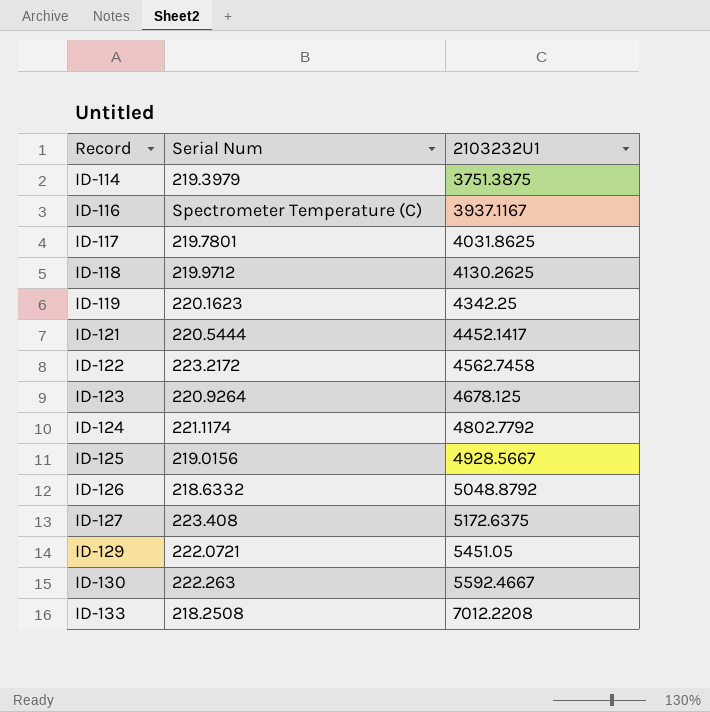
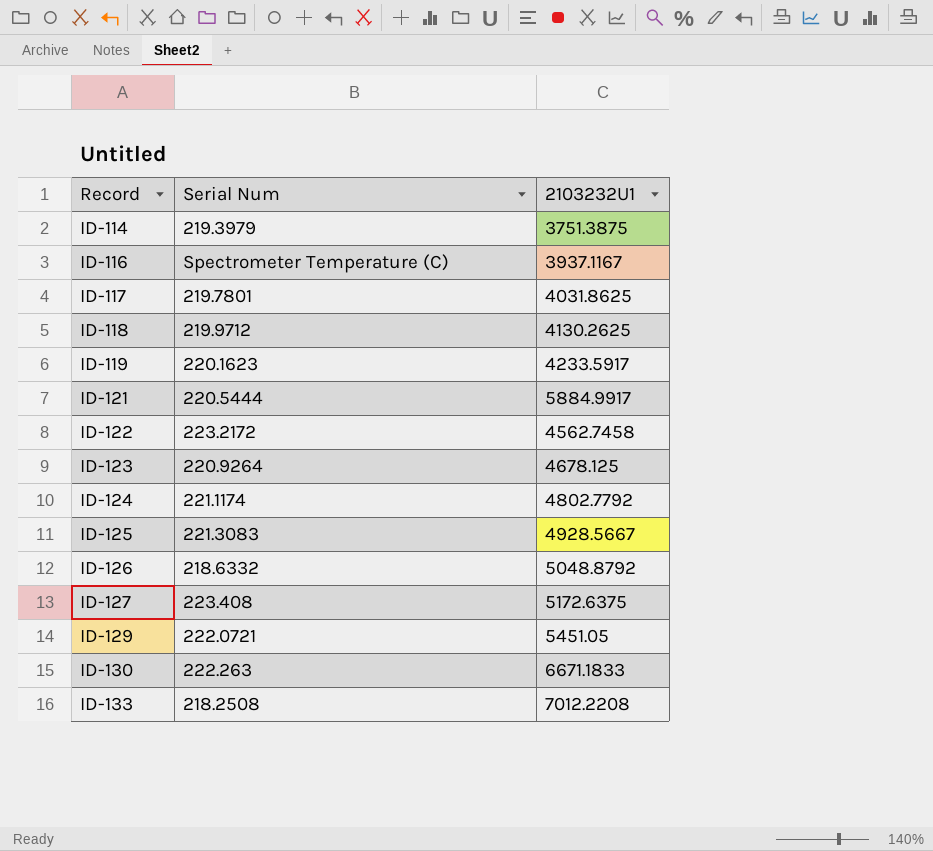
ID-119 | 2103232U1: 4342.25 -> 4233.5917
ID-121 | 2103232U1: 4452.1417 -> 5884.9917
ID-125 | Serial Num: 219.0156 -> 221.3083
ID-130 | 2103232U1: 5592.4667 -> 6671.1833

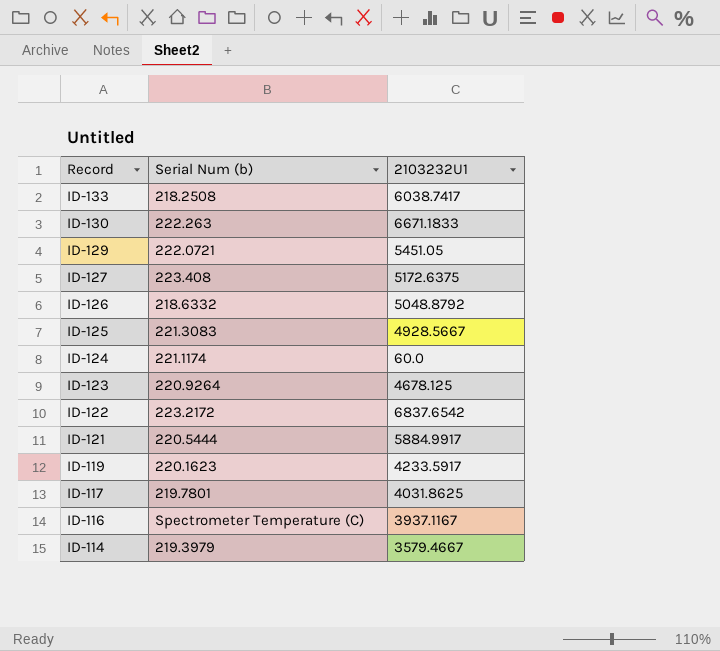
row order: Record ascending -> Record descending
column name: Serial Num -> Serial Num (b)
row ID-118: 219.9712 | 4130.2625 -> none
ID-133 | 2103232U1: 7012.2208 -> 6038.7417
ID-124 | 2103232U1: 4802.7792 -> 60.0
ID-122 | 2103232U1: 4562.7458 -> 6837.6542
ID-114 | 2103232U1: 3751.3875 -> 3579.4667

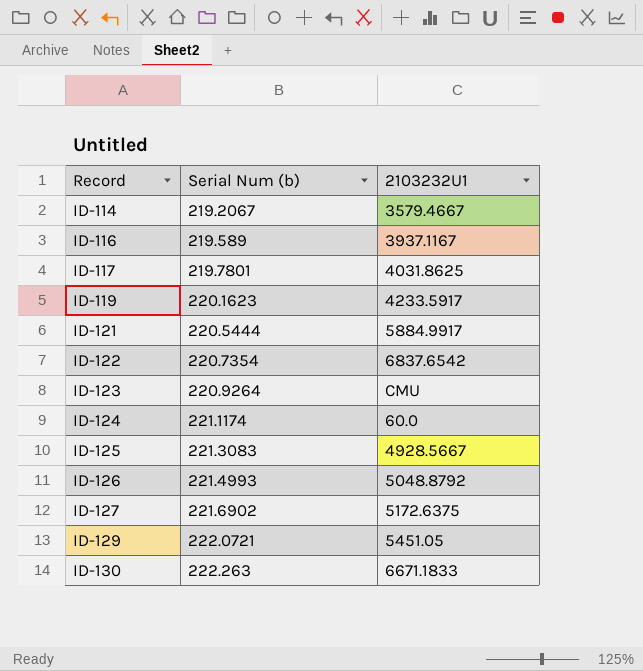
row order: Record descending -> Record ascending
row ID-133: 218.2508 | 6038.7417 -> none
ID-114 | Serial Num (b): 219.3979 -> 219.2067
ID-116 | Serial Num (b): Spectrometer Temperature (C) -> 219.589
ID-122 | Serial Num (b): 223.2172 -> 220.7354
ID-123 | 2103232U1: 4678.125 -> CMU
ID-126 | Serial Num (b): 218.6332 -> 221.4993
ID-127 | Serial Num (b): 223.408 -> 221.6902

